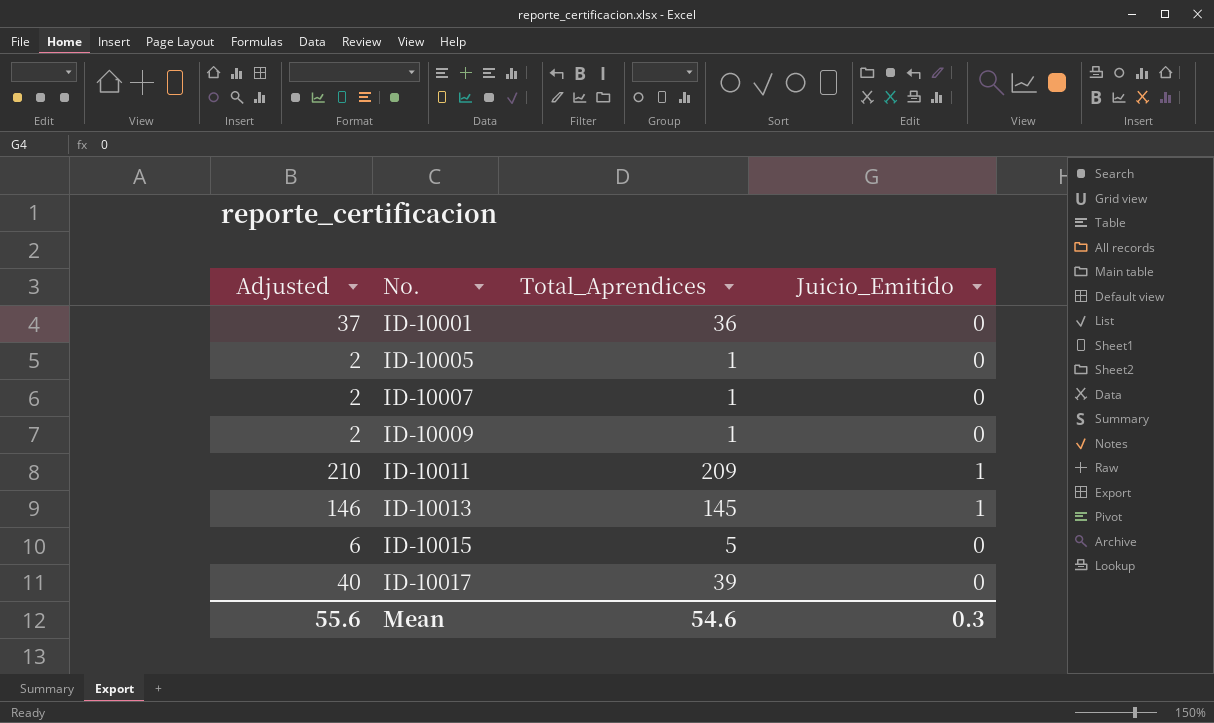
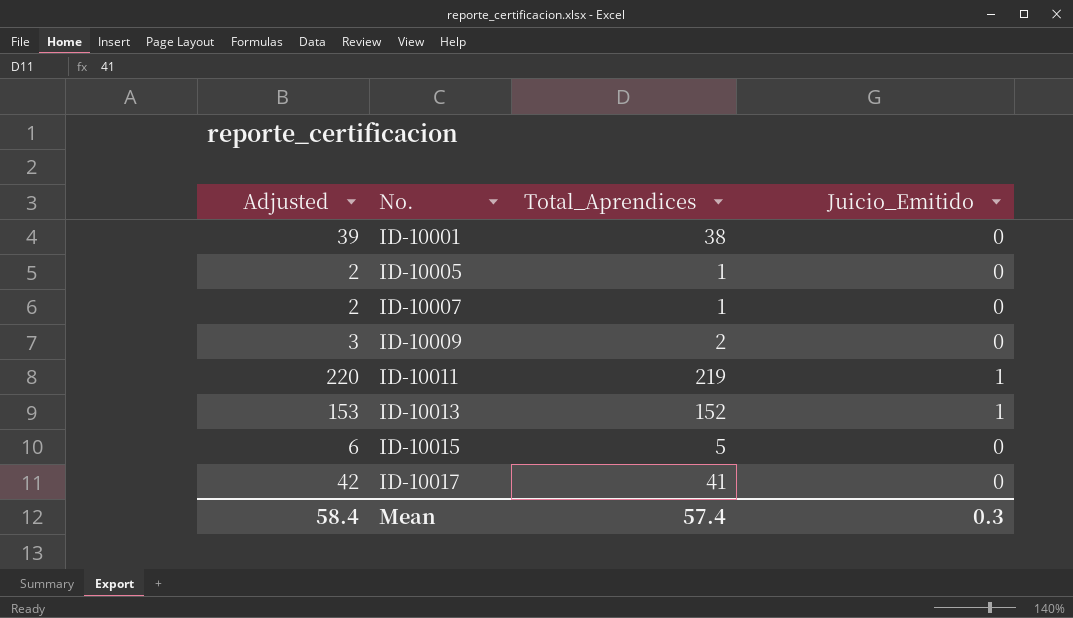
ID-10001 | Adjusted: 37 -> 39
ID-10001 | Total_Aprendices: 36 -> 38
ID-10009 | Adjusted: 2 -> 3
ID-10009 | Total_Aprendices: 1 -> 2
ID-10011 | Adjusted: 210 -> 220
ID-10011 | Total_Aprendices: 209 -> 219
ID-10013 | Adjusted: 146 -> 153
ID-10013 | Total_Aprendices: 145 -> 152
ID-10017 | Adjusted: 40 -> 42
ID-10017 | Total_Aprendices: 39 -> 41
Mean | Adjusted: 55.6 -> 58.4
Mean | Total_Aprendices: 54.6 -> 57.4

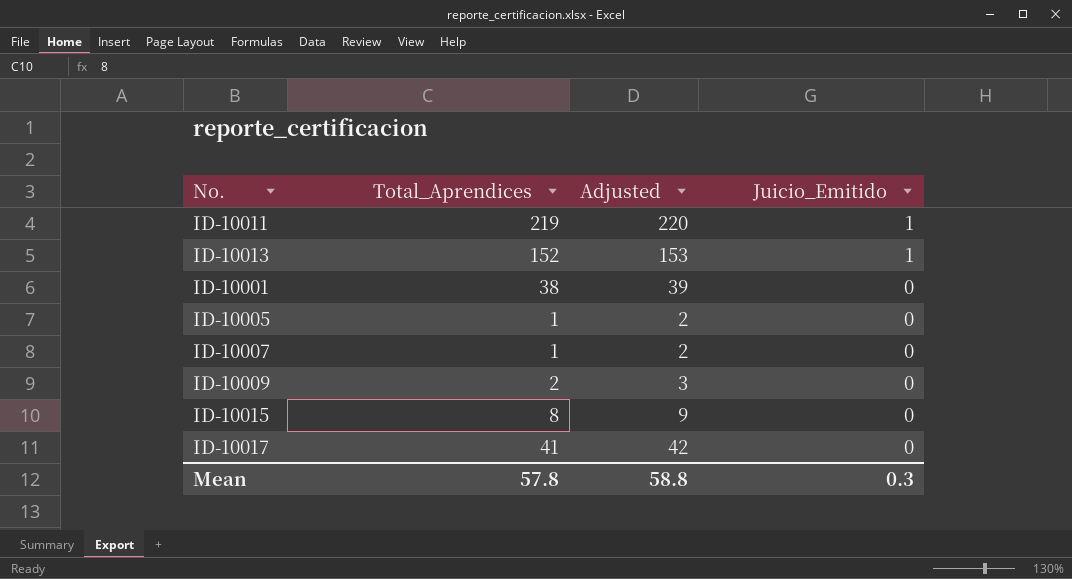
row order: No. ascending -> Juicio_Emitido descending
column Adjusted | position: 1 -> 3
ID-10015 | Total_Aprendices: 5 -> 8
ID-10015 | Adjusted: 6 -> 9
Mean | Total_Aprendices: 57.4 -> 57.8
Mean | Adjusted: 58.4 -> 58.8

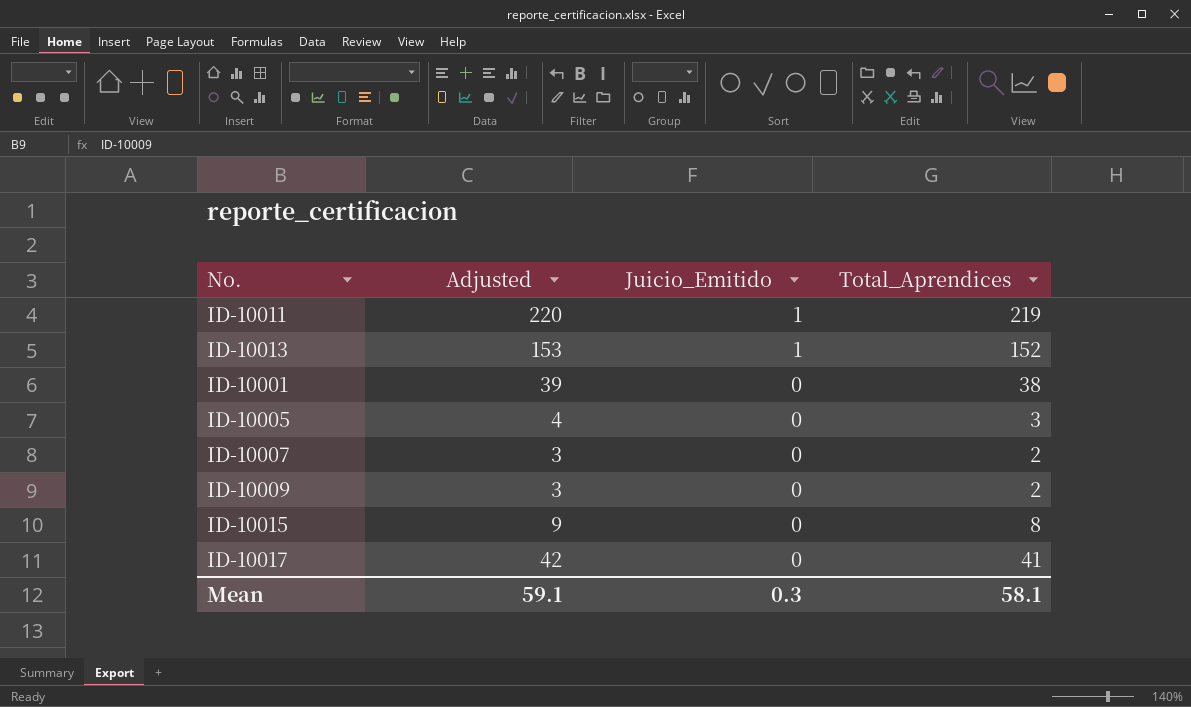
column Total_Aprendices | position: 2 -> 4
ID-10005 | Adjusted: 2 -> 4
ID-10005 | Total_Aprendices: 1 -> 3
ID-10007 | Adjusted: 2 -> 3
ID-10007 | Total_Aprendices: 1 -> 2
Mean | Adjusted: 58.8 -> 59.1
Mean | Total_Aprendices: 57.8 -> 58.1

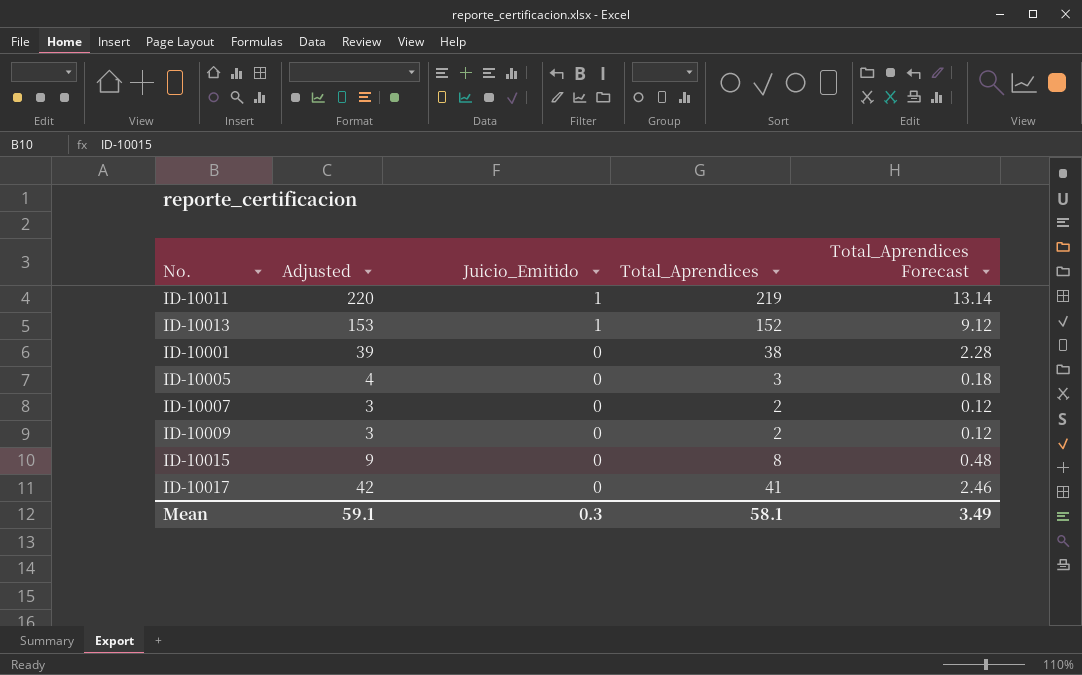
column Total_Aprendices Forecast | formula: none -> [Total_Aprendices] * 0.06

